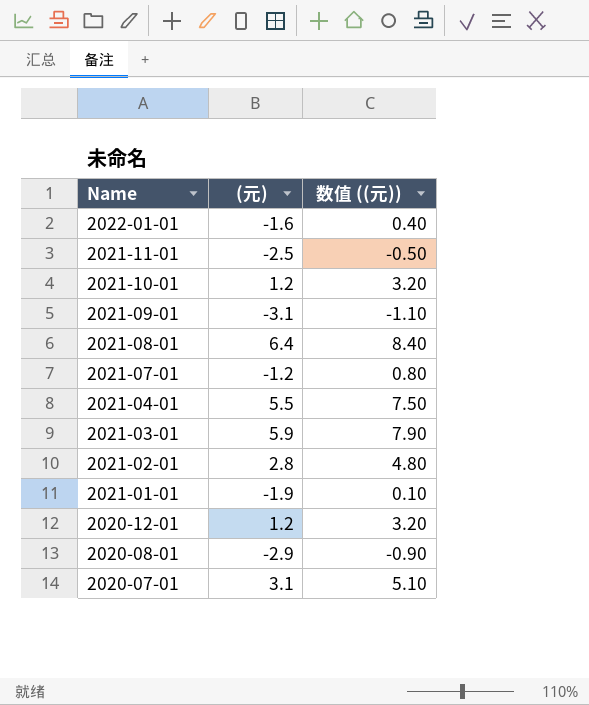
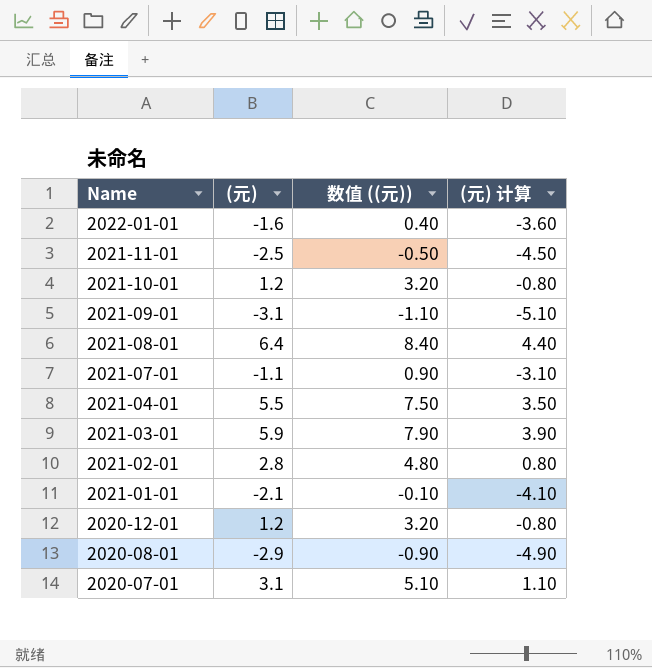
column (元) 计算 | formula: none -> [(元)] - 2
2021-07-01 | (元): -1.2 -> -1.1
2021-07-01 | 数值 ((元)): 0.80 -> 0.90
2021-01-01 | (元): -1.9 -> -2.1
2021-01-01 | 数值 ((元)): 0.10 -> -0.10

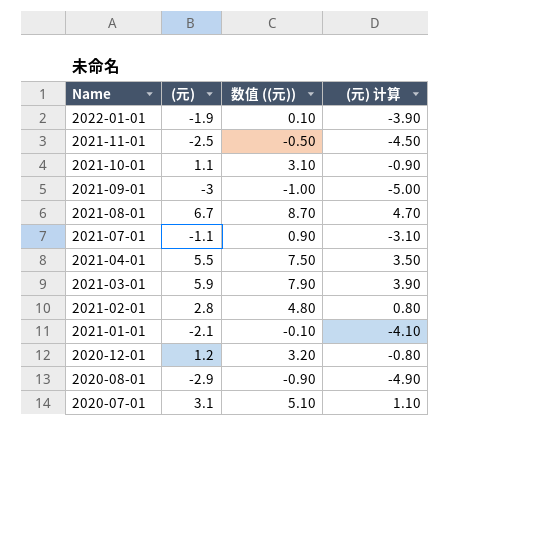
2022-01-01 | (元): -1.6 -> -1.9
2022-01-01 | 数值 ((元)): 0.40 -> 0.10
2022-01-01 | (元) 计算: -3.60 -> -3.90
2021-10-01 | (元): 1.2 -> 1.1
2021-10-01 | 数值 ((元)): 3.20 -> 3.10
2021-10-01 | (元) 计算: -0.80 -> -0.90
2021-09-01 | (元): -3.1 -> -3
2021-09-01 | 数值 ((元)): -1.10 -> -1.00
2021-09-01 | (元) 计算: -5.10 -> -5.00
2021-08-01 | (元): 6.4 -> 6.7
2021-08-01 | 数值 ((元)): 8.40 -> 8.70
2021-08-01 | (元) 计算: 4.40 -> 4.70

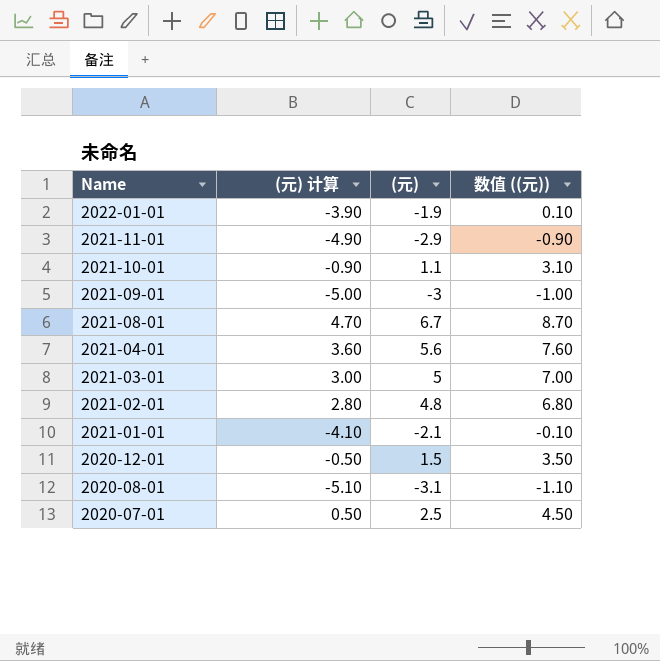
column (元) 计算 | position: 4 -> 2
row 2021-07-01: -1.1 | 0.90 | -3.10 -> none
2021-11-01 | (元) 计算: -4.50 -> -4.90
2021-11-01 | (元): -2.5 -> -2.9
2021-11-01 | 数值 ((元)): -0.50 -> -0.90
2021-04-01 | (元) 计算: 3.50 -> 3.60
2021-04-01 | (元): 5.5 -> 5.6
2021-04-01 | 数值 ((元)): 7.50 -> 7.60
2021-03-01 | (元) 计算: 3.90 -> 3.00
2021-03-01 | (元): 5.9 -> 5
2021-03-01 | 数值 ((元)): 7.90 -> 7.00
2021-02-01 | (元) 计算: 0.80 -> 2.80
2021-02-01 | (元): 2.8 -> 4.8
2021-02-01 | 数值 ((元)): 4.80 -> 6.80
2020-12-01 | (元) 计算: -0.80 -> -0.50
2020-12-01 | (元): 1.2 -> 1.5
2020-12-01 | 数值 ((元)): 3.20 -> 3.50
2020-08-01 | (元) 计算: -4.90 -> -5.10
2020-08-01 | (元): -2.9 -> -3.1
2020-08-01 | 数值 ((元)): -0.90 -> -1.10
2020-07-01 | (元) 计算: 1.10 -> 0.50
2020-07-01 | (元): 3.1 -> 2.5
2020-07-01 | 数值 ((元)): 5.10 -> 4.50

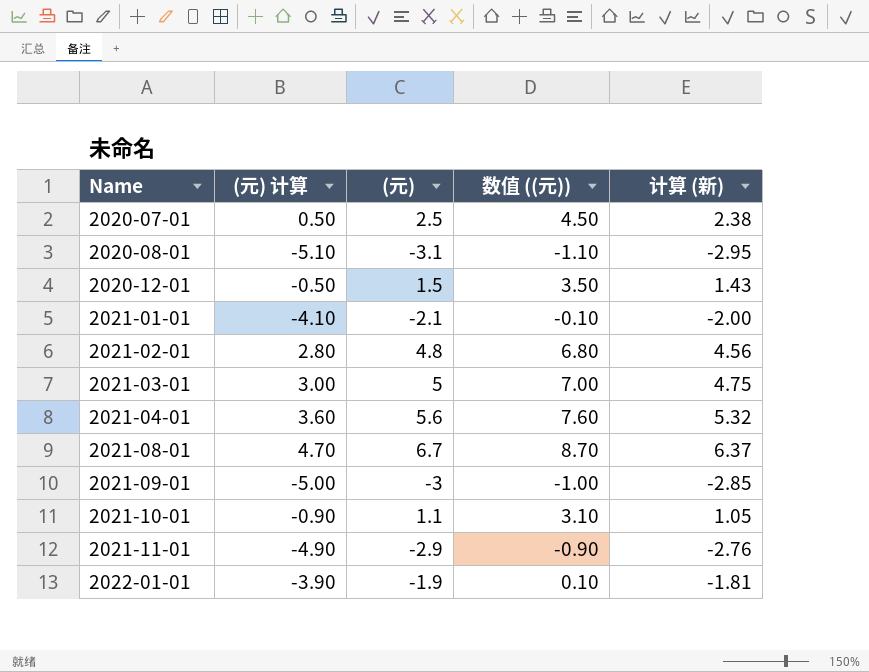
row order: Name descending -> Name ascending
column 计算 (新) | formula: none -> [(元)] * 0.95

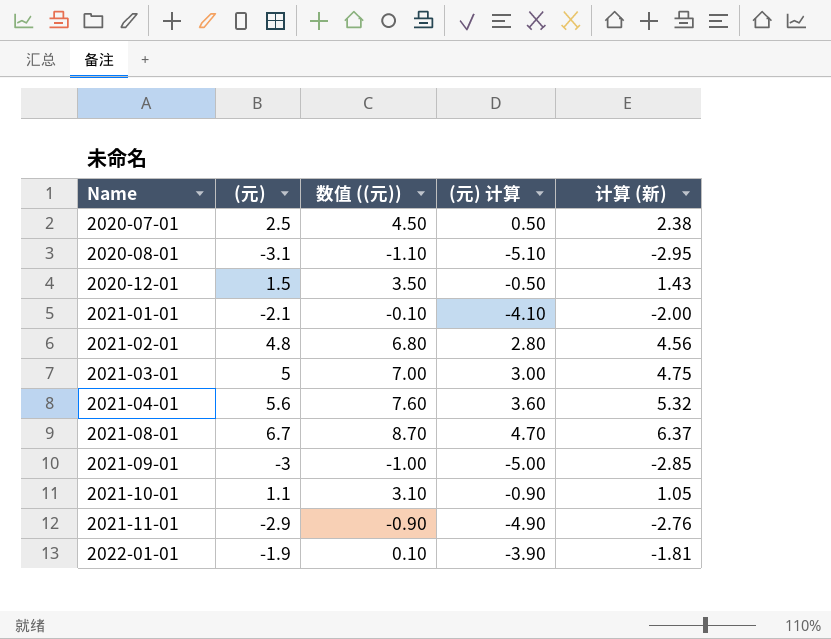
column (元) 计算 | position: 2 -> 4

